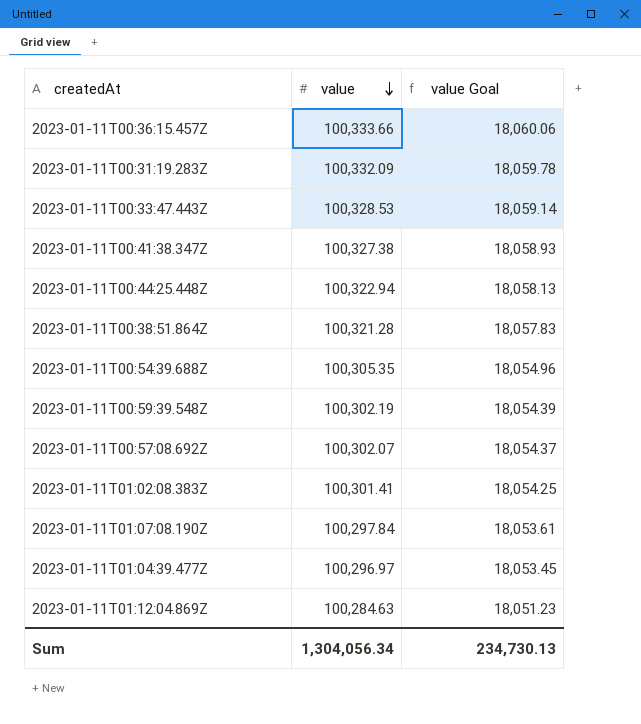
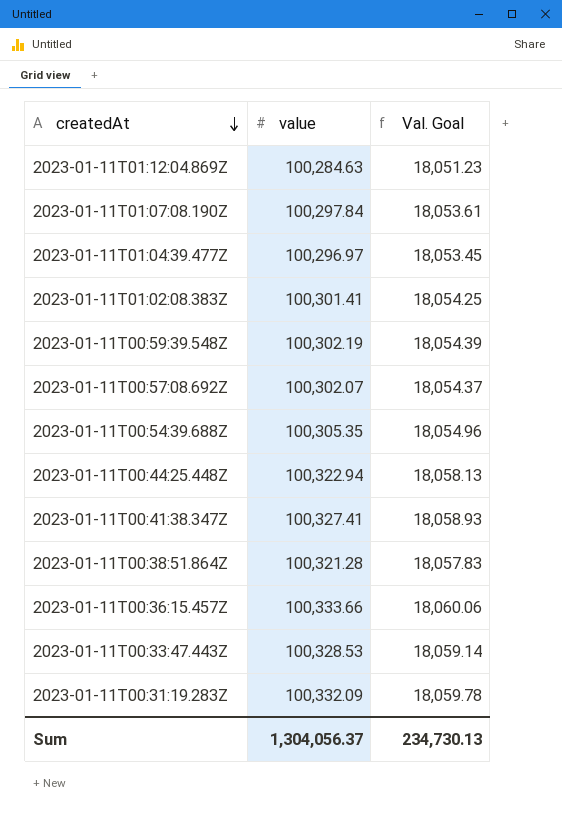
row order: value descending -> createdAt descending
column name: value Goal -> Val. Goal
2023-01-11T00:41:38.347Z | value: 100,327.38 -> 100,327.41
Sum | value: 1,304,056.34 -> 1,304,056.37

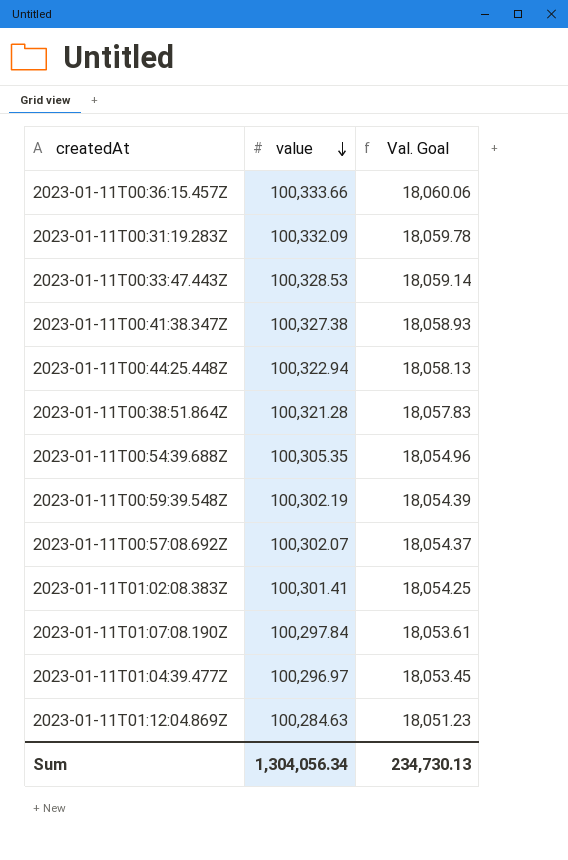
row order: createdAt descending -> value descending
2023-01-11T00:41:38.347Z | value: 100,327.41 -> 100,327.38
Sum | value: 1,304,056.37 -> 1,304,056.34

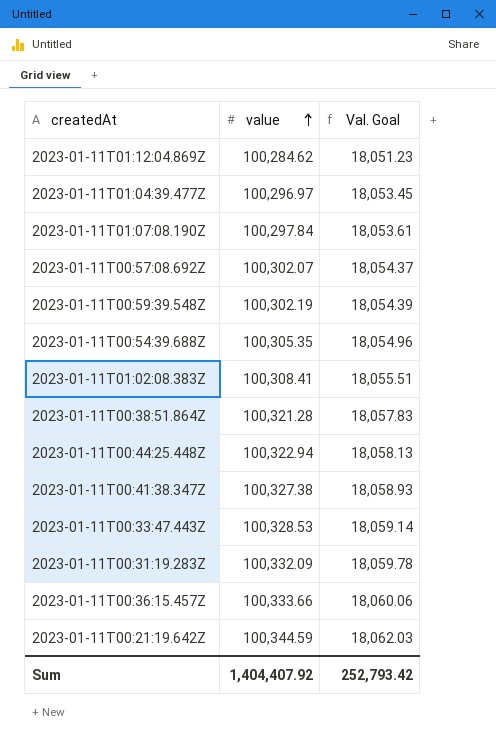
row order: value descending -> value ascending
2023-01-11T01:12:04.869Z | value: 100,284.63 -> 100,284.62
2023-01-11T01:02:08.383Z | value: 100,301.41 -> 100,308.41
2023-01-11T01:02:08.383Z | Val. Goal: 18,054.25 -> 18,055.51
row 2023-01-11T00:21:19.642Z: none -> 100,344.59 | 18,062.03
Sum | value: 1,304,056.34 -> 1,404,407.92
Sum | Val. Goal: 234,730.13 -> 252,793.42

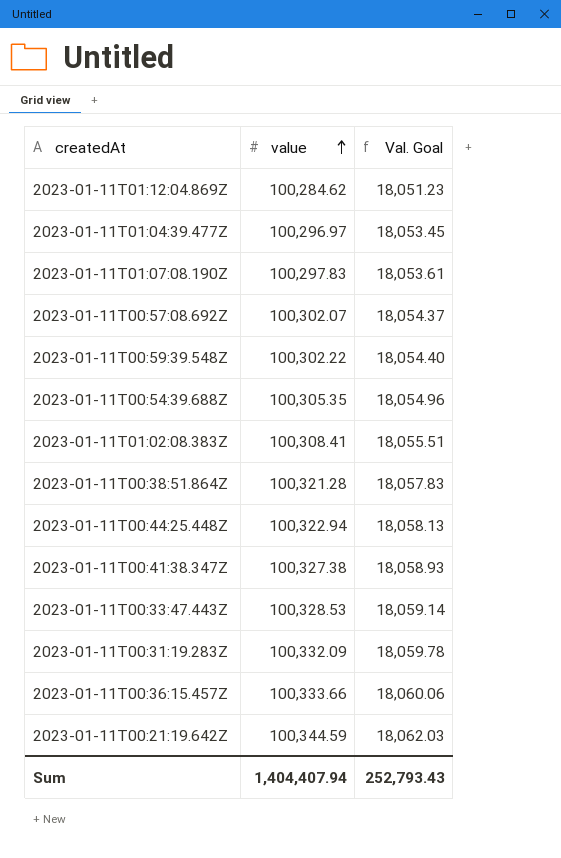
2023-01-11T01:07:08.190Z | value: 100,297.84 -> 100,297.83
2023-01-11T00:59:39.548Z | value: 100,302.19 -> 100,302.22
2023-01-11T00:59:39.548Z | Val. Goal: 18,054.39 -> 18,054.40
Sum | value: 1,404,407.92 -> 1,404,407.94
Sum | Val. Goal: 252,793.42 -> 252,793.43

